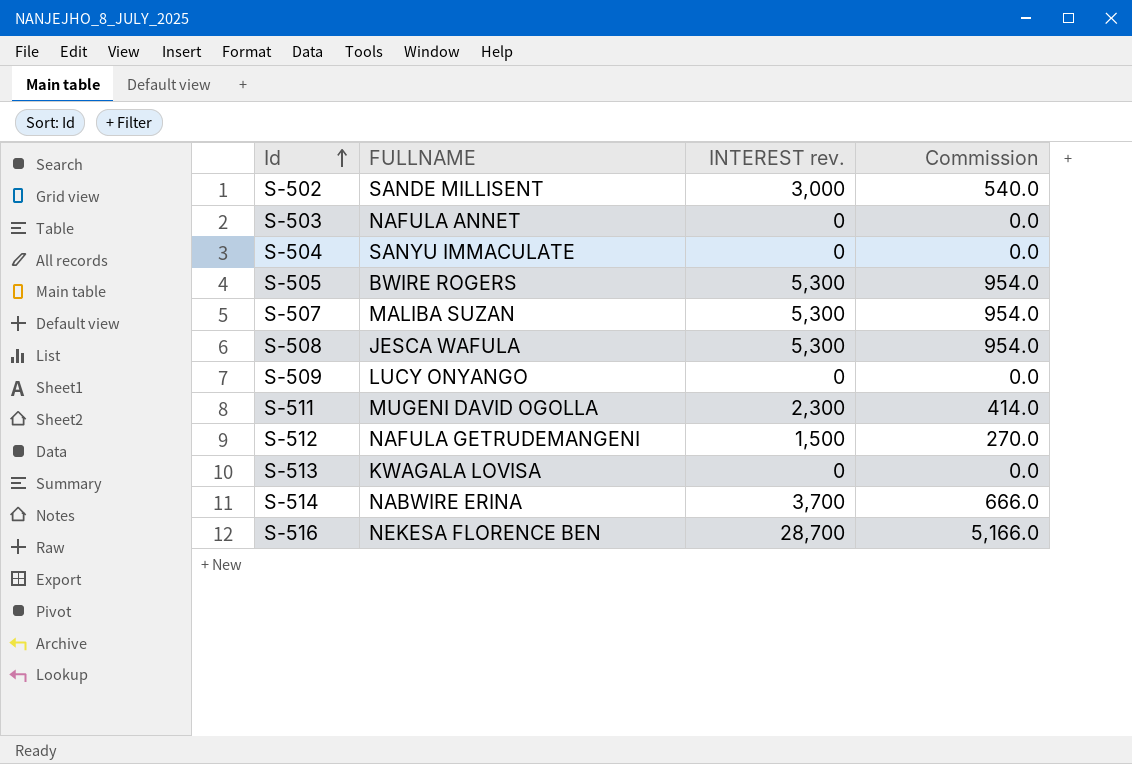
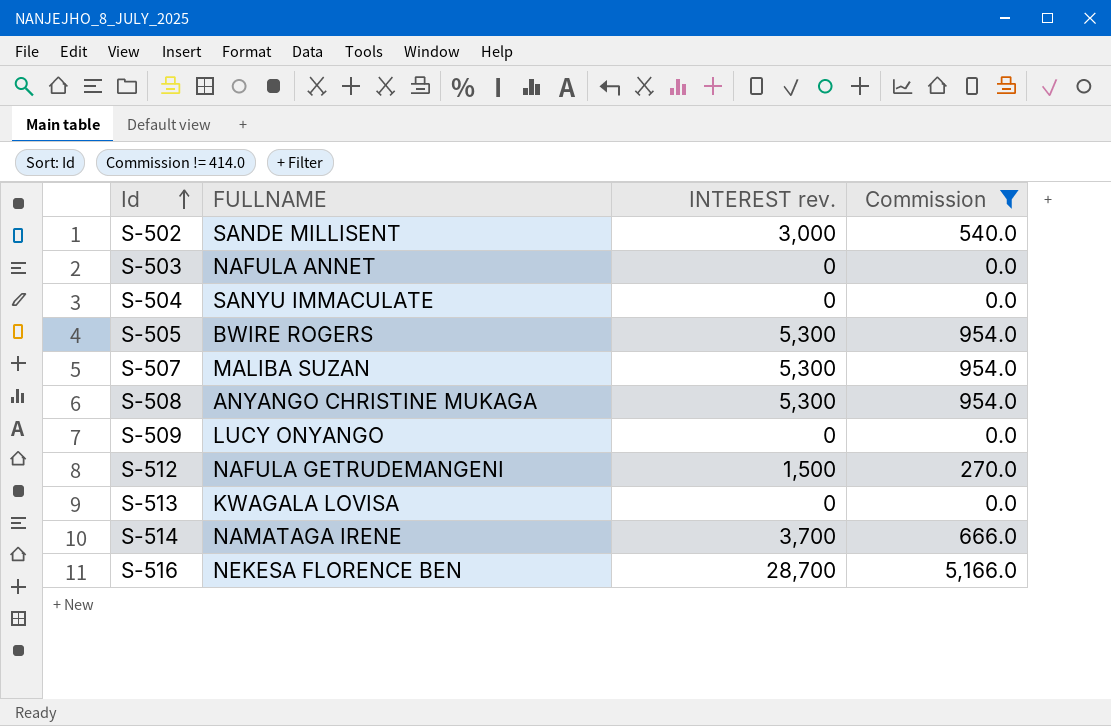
filter: none -> Commission != 414.0
S-508 | FULLNAME: JESCA WAFULA -> ANYANGO CHRISTINE MUKAGA
S-514 | FULLNAME: NABWIRE ERINA -> NAMATAGA IRENE

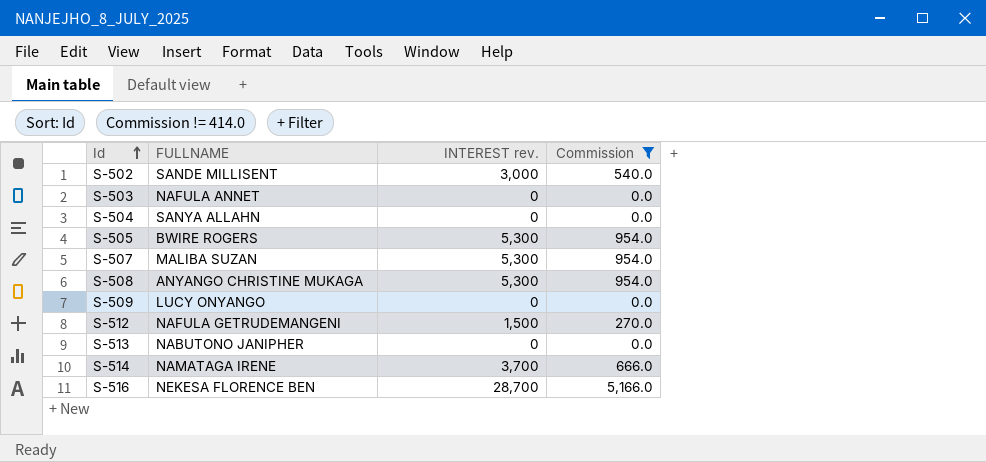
S-504 | FULLNAME: SANYU IMMACULATE -> SANYA ALLAHN
S-513 | FULLNAME: KWAGALA LOVISA -> NABUTONO JANIPHER

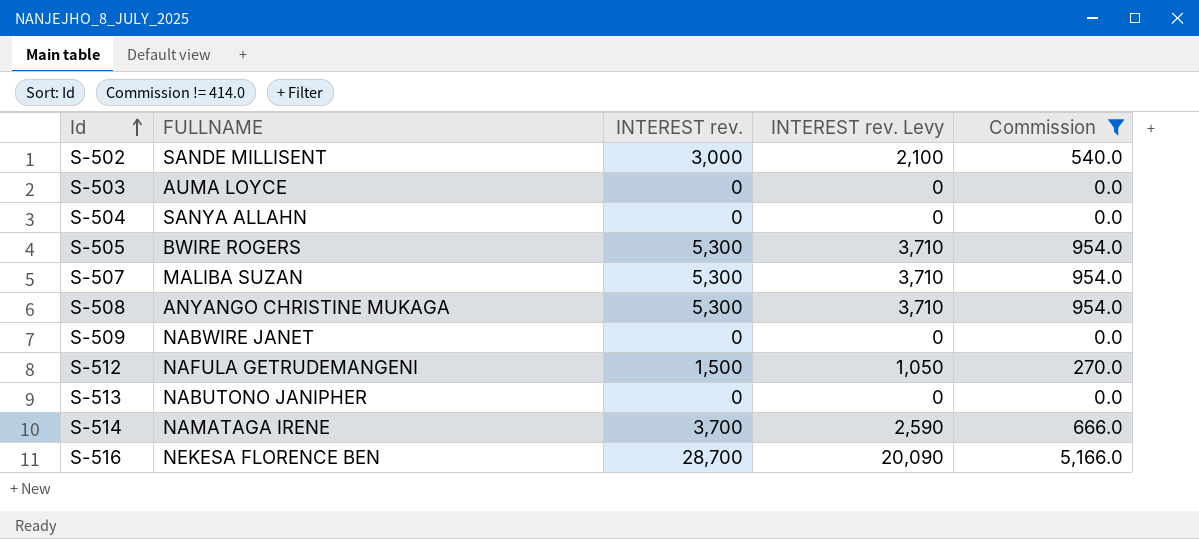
column INTEREST rev. Levy | formula: none -> [INTEREST rev.] * 0.7
S-503 | FULLNAME: NAFULA ANNET -> AUMA LOYCE
S-509 | FULLNAME: LUCY ONYANGO -> NABWIRE JANET

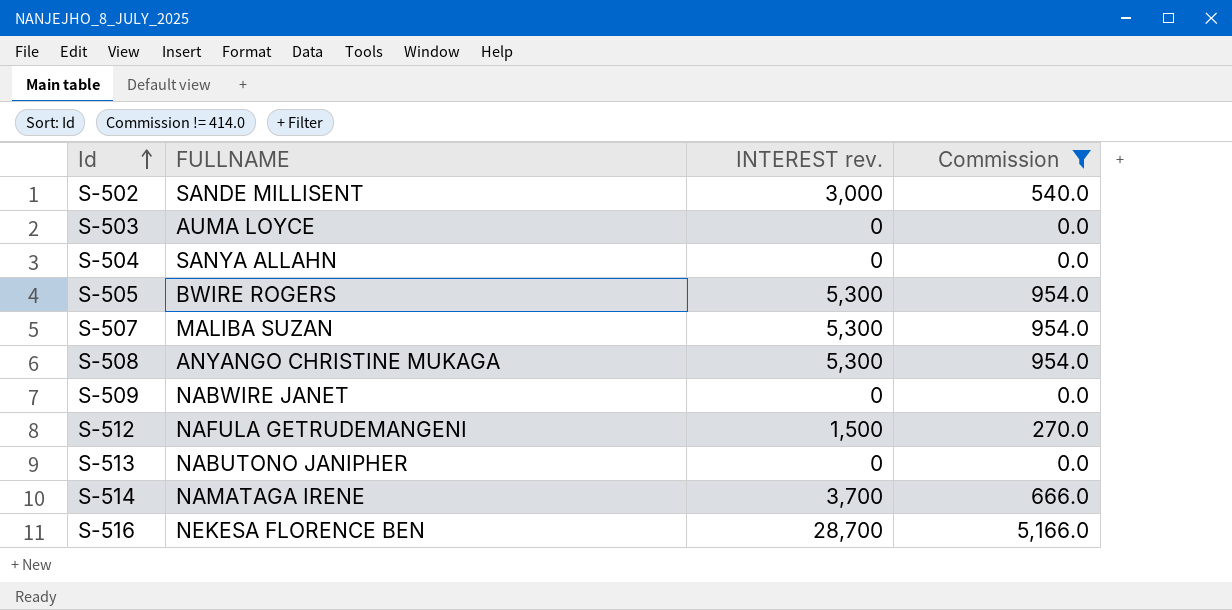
column INTEREST rev. Levy | formula: [INTEREST rev.] * 0.7 -> none

